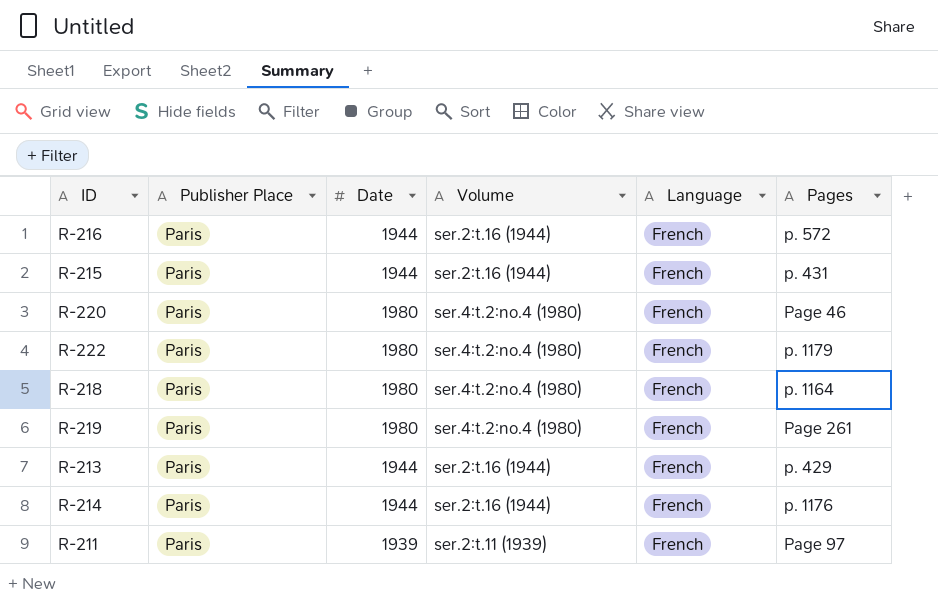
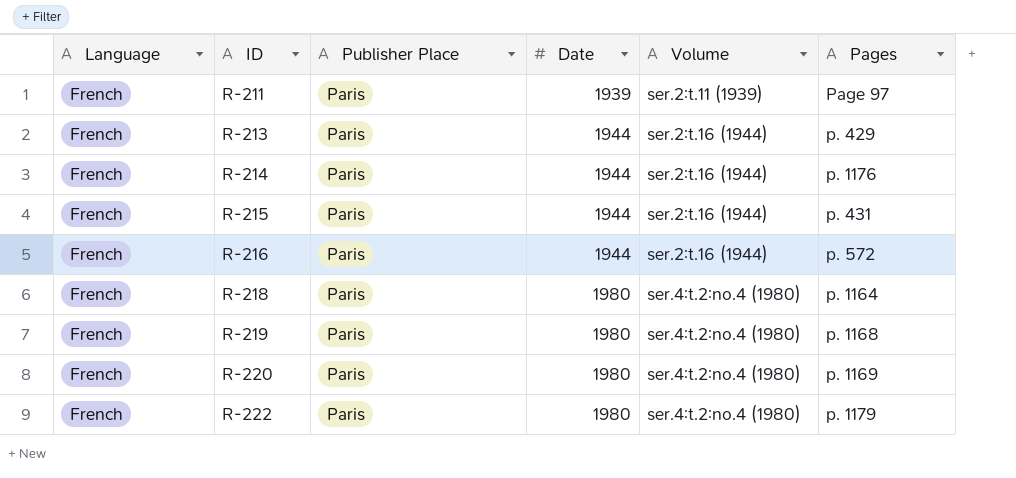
row order: none -> ID ascending
column Language | position: 5 -> 1
R-219 | Pages: Page 261 -> p. 1168
R-220 | Pages: Page 46 -> p. 1169

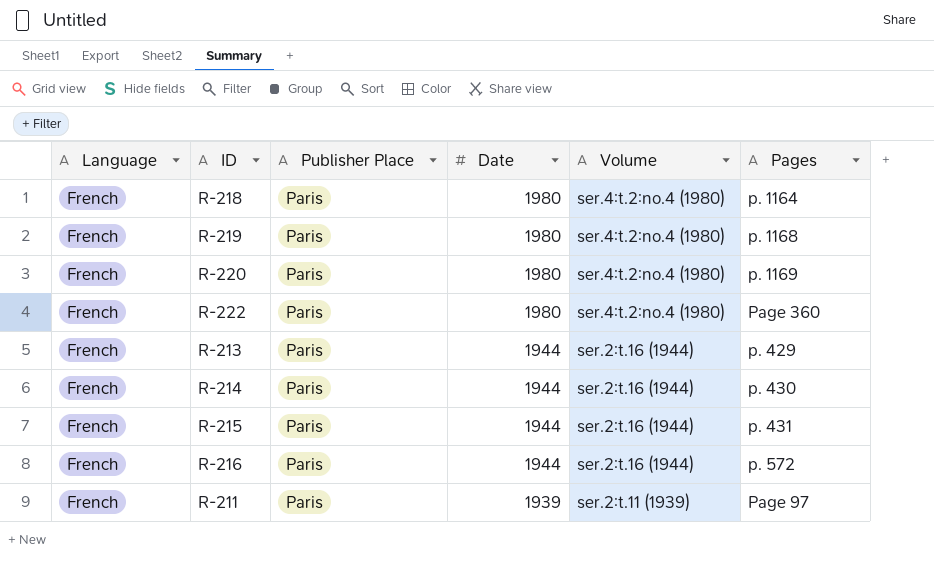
row order: ID ascending -> Date descending
R-222 | Pages: p. 1179 -> Page 360
R-214 | Pages: p. 1176 -> p. 430

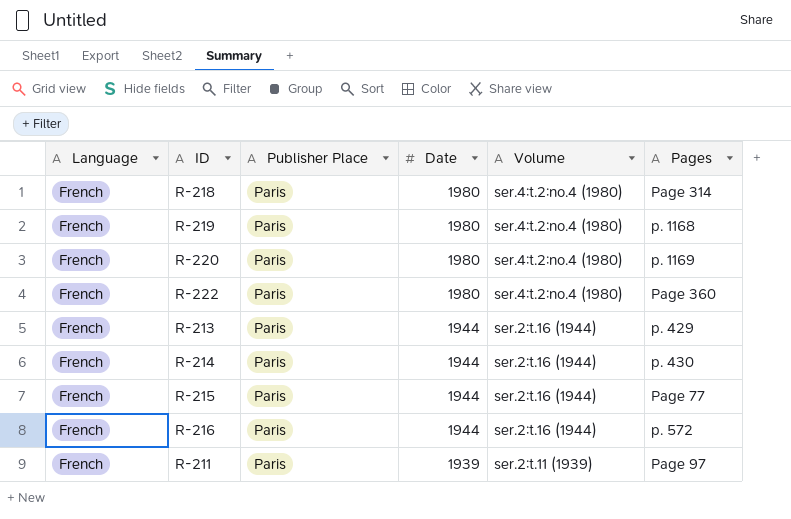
R-218 | Pages: p. 1164 -> Page 314
R-215 | Pages: p. 431 -> Page 77

